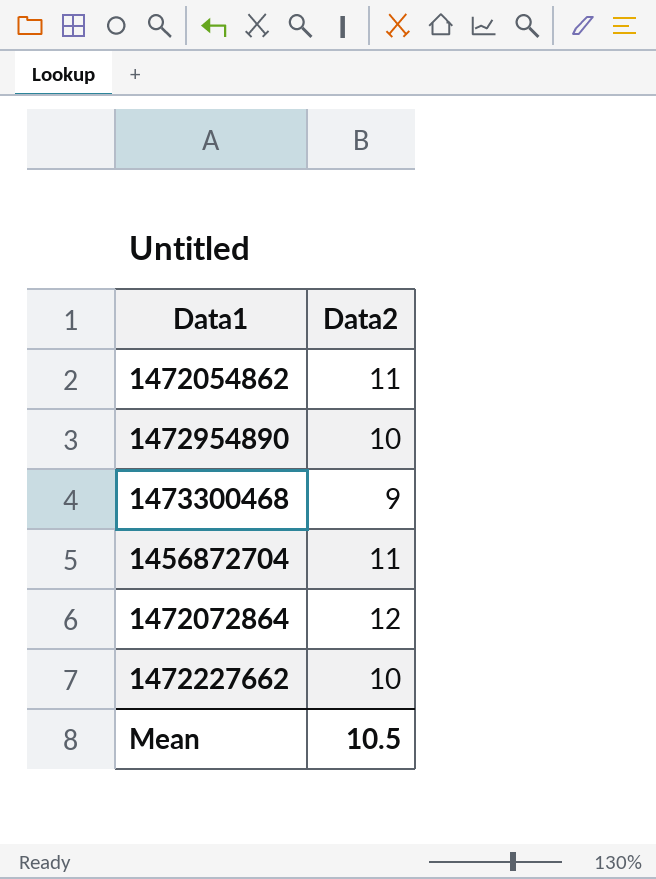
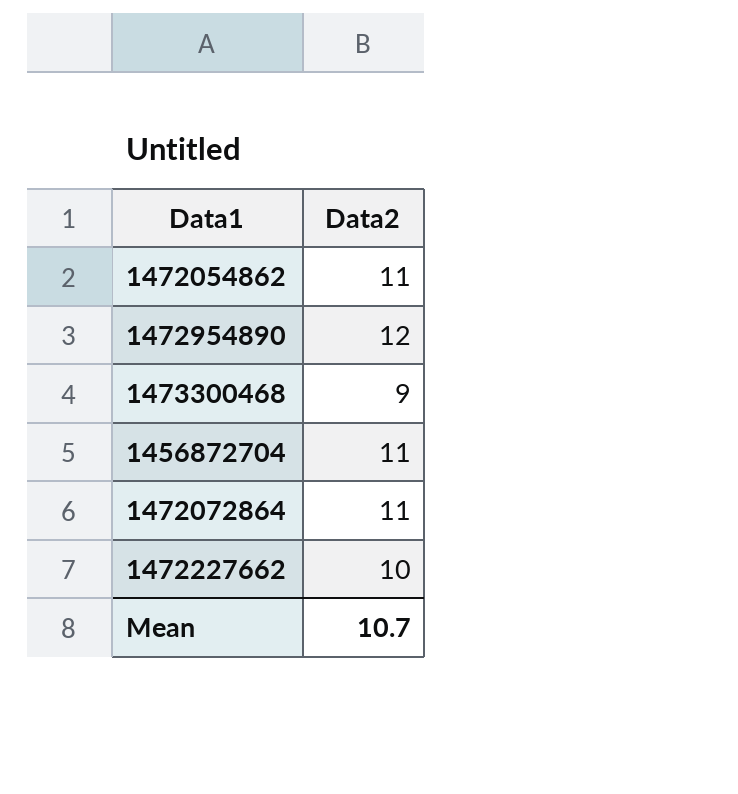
1472954890 | Data2: 10 -> 12
1472072864 | Data2: 12 -> 11
Mean | Data2: 10.5 -> 10.7

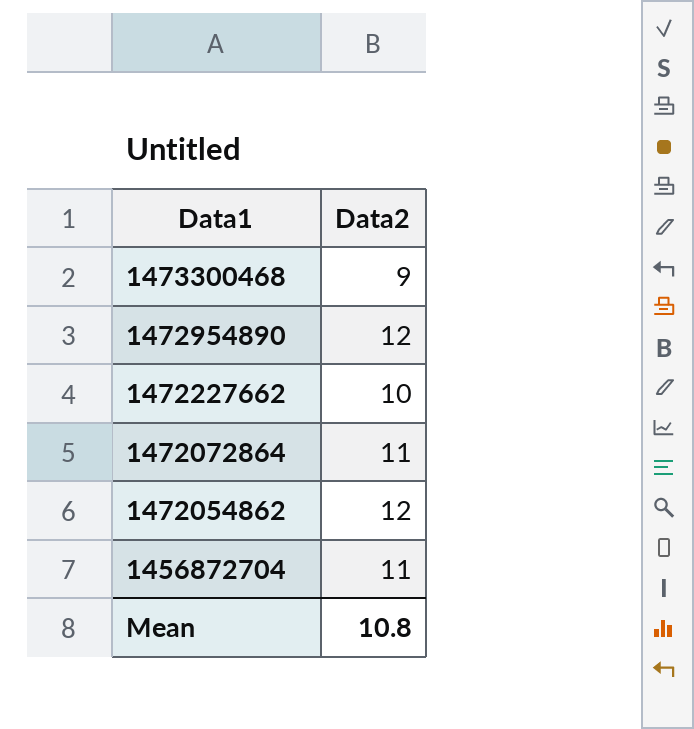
row order: none -> Data1 descending
1472054862 | Data2: 11 -> 12
Mean | Data2: 10.7 -> 10.8

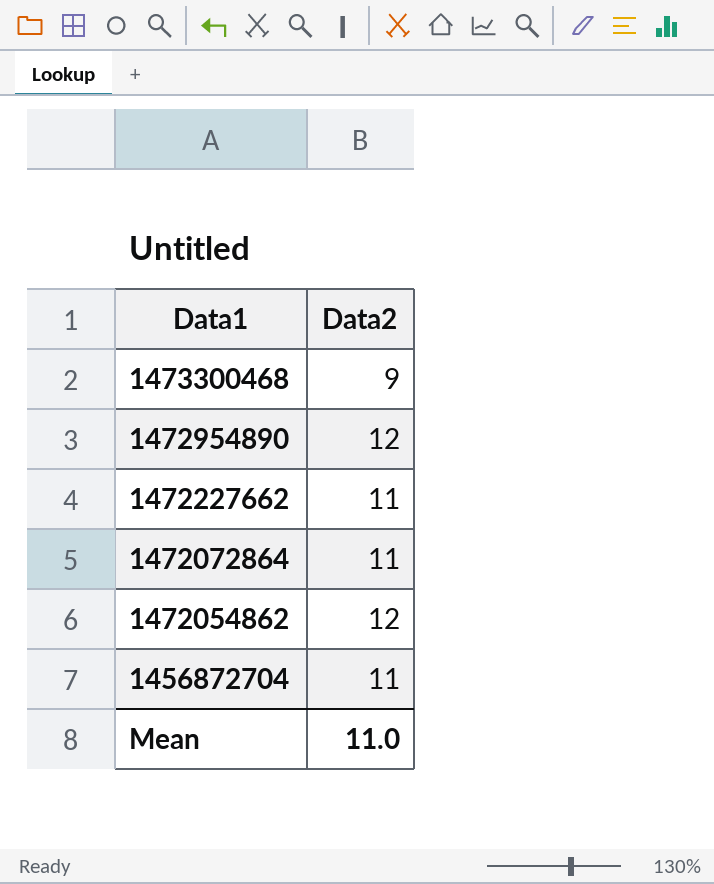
1472227662 | Data2: 10 -> 11
Mean | Data2: 10.8 -> 11.0

